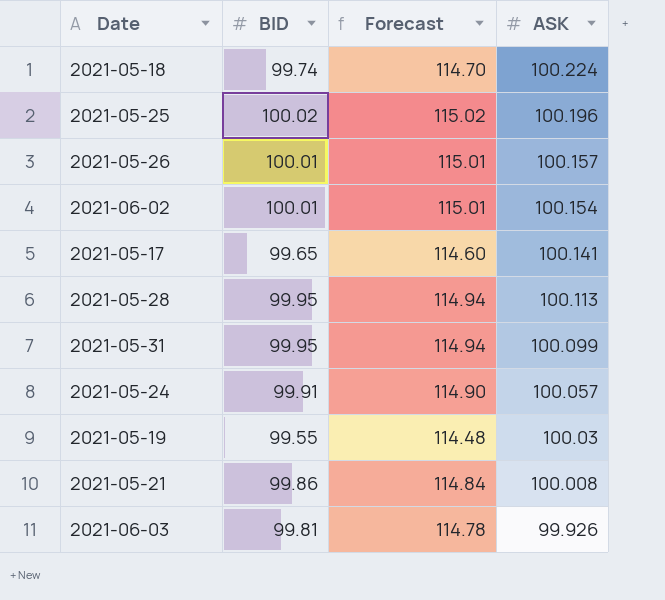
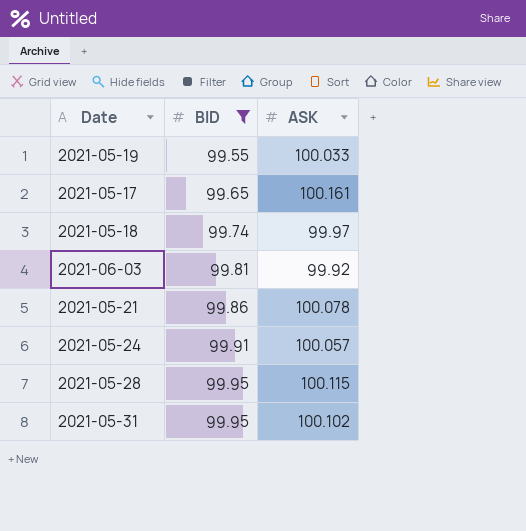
filter: none -> BID <= 99.95
row order: ASK descending -> BID ascending
column Forecast | formula: [BID] * 1.15 -> none
2021-05-19 | ASK: 100.03 -> 100.033
2021-05-17 | ASK: 100.141 -> 100.161
2021-05-18 | ASK: 100.224 -> 99.97
2021-06-03 | ASK: 99.926 -> 99.92
2021-05-21 | ASK: 100.008 -> 100.078
2021-05-28 | ASK: 100.113 -> 100.115
2021-05-31 | ASK: 100.099 -> 100.102

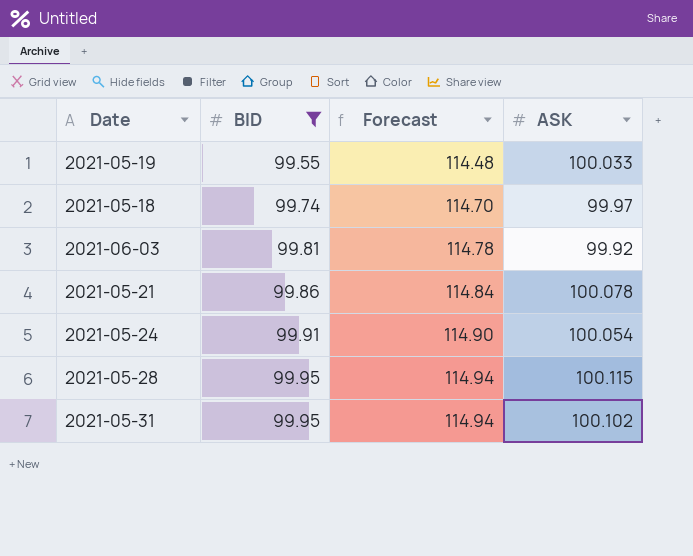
column Forecast | formula: none -> [BID] * 1.15
row 2021-05-17: 99.65 | 100.161 -> none
2021-05-24 | ASK: 100.057 -> 100.054

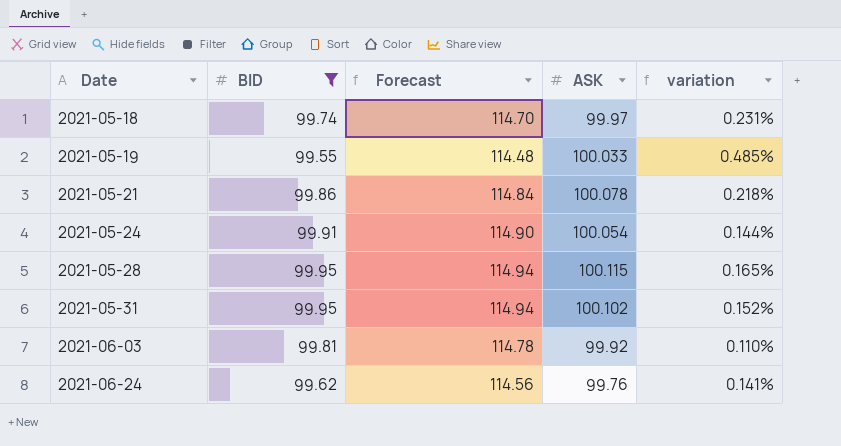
row order: BID ascending -> Date ascending
column variation | formula: none -> ([ASK] - [BID]) / [BID]
row 2021-06-24: none -> 99.62 | 114.56 | 99.76 | 0.141%

